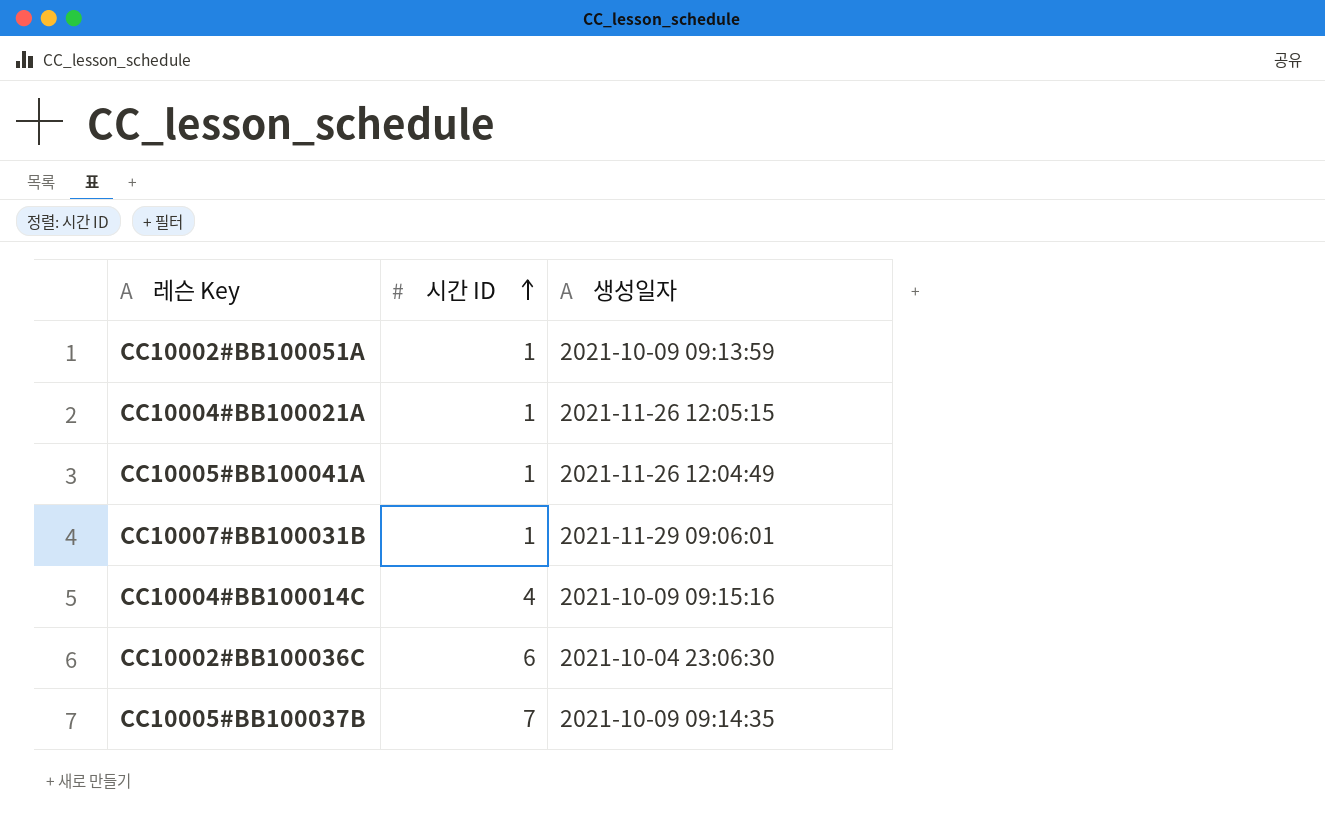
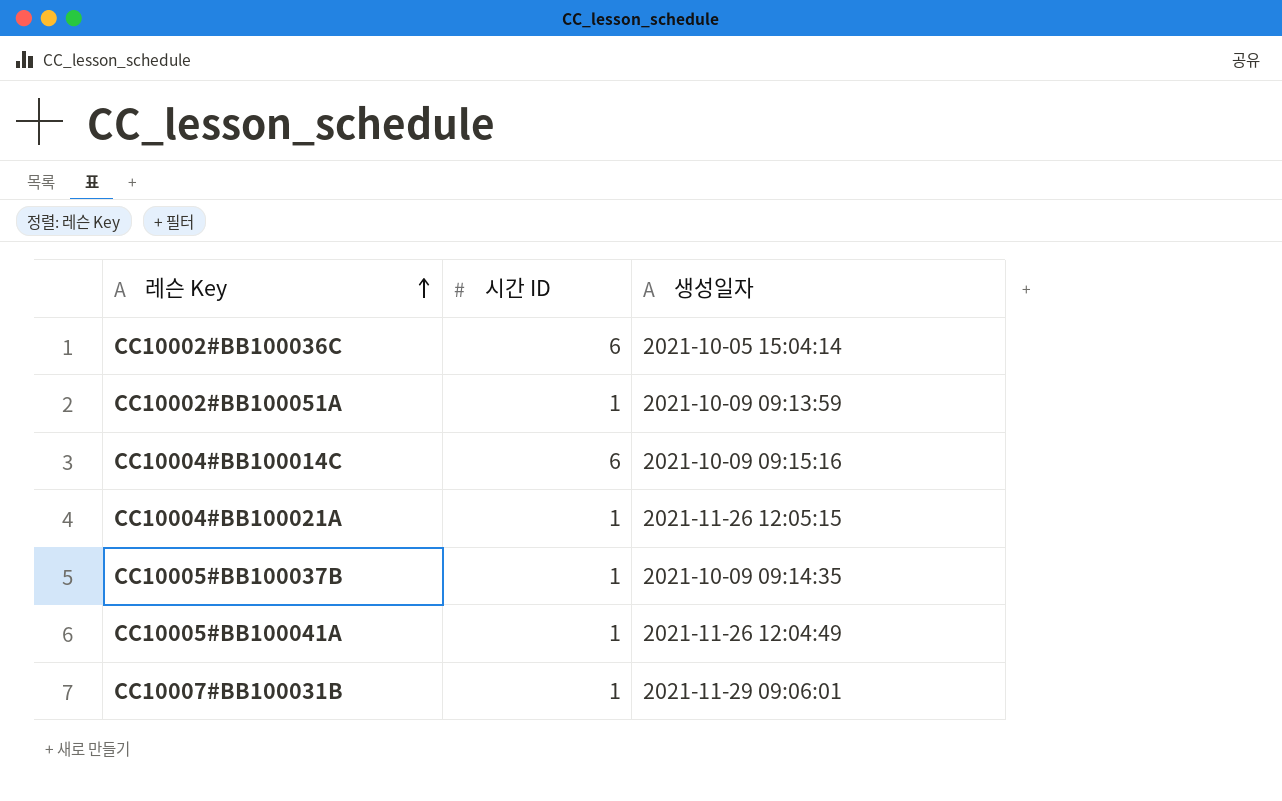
row order: 시간 ID ascending -> 레슨 Key ascending
CC10002#BB100036C | 생성일자: 2021-10-04 23:06:30 -> 2021-10-05 15:04:14
CC10004#BB100014C | 시간 ID: 4 -> 6
CC10005#BB100037B | 시간 ID: 7 -> 1

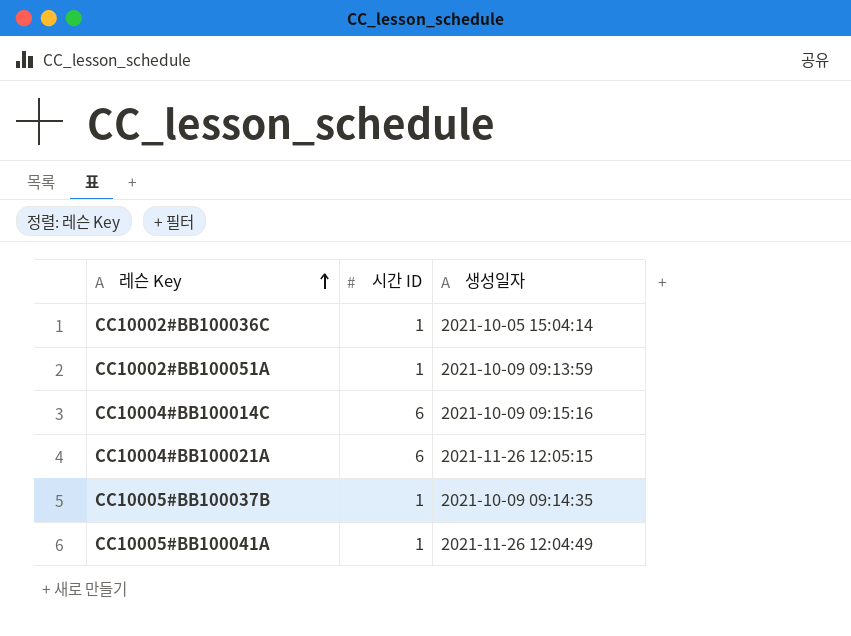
row CC10007#BB100031B: 1 | 2021-11-29 09:06:01 -> none
CC10002#BB100036C | 시간 ID: 6 -> 1
CC10004#BB100021A | 시간 ID: 1 -> 6

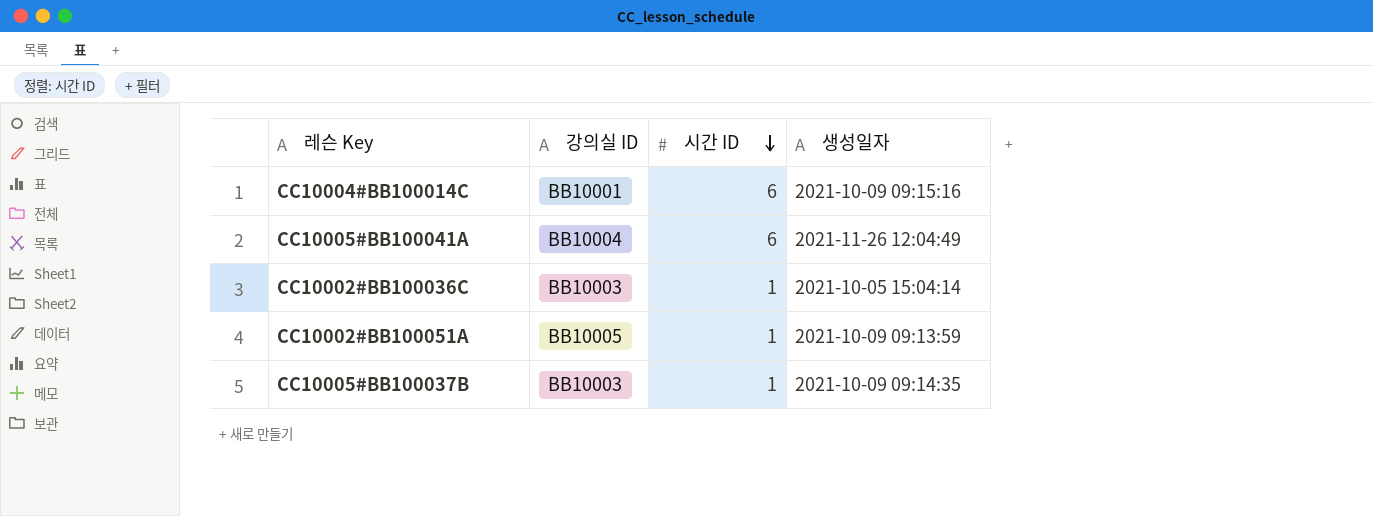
row order: 레슨 Key ascending -> 시간 ID descending
column 강의실 ID | position: none -> 2
row CC10004#BB100021A: 6 | 2021-11-26 12:05:15 -> none
CC10005#BB100041A | 시간 ID: 1 -> 6

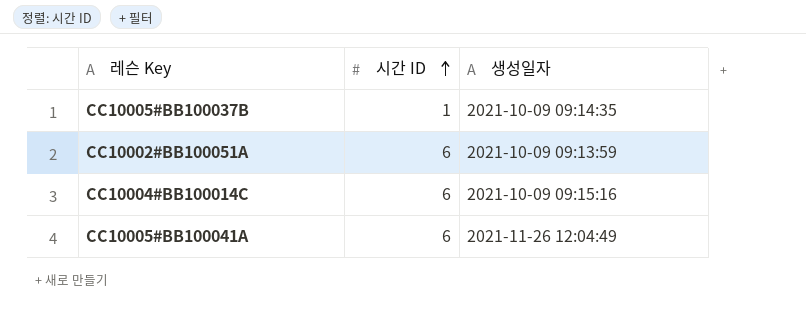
row order: 시간 ID descending -> 시간 ID ascending
column 강의실 ID | position: 2 -> none
row CC10002#BB100036C: BB10003 | 1 | 2021-10-05 15:04:14 -> none
CC10002#BB100051A | 시간 ID: 1 -> 6

